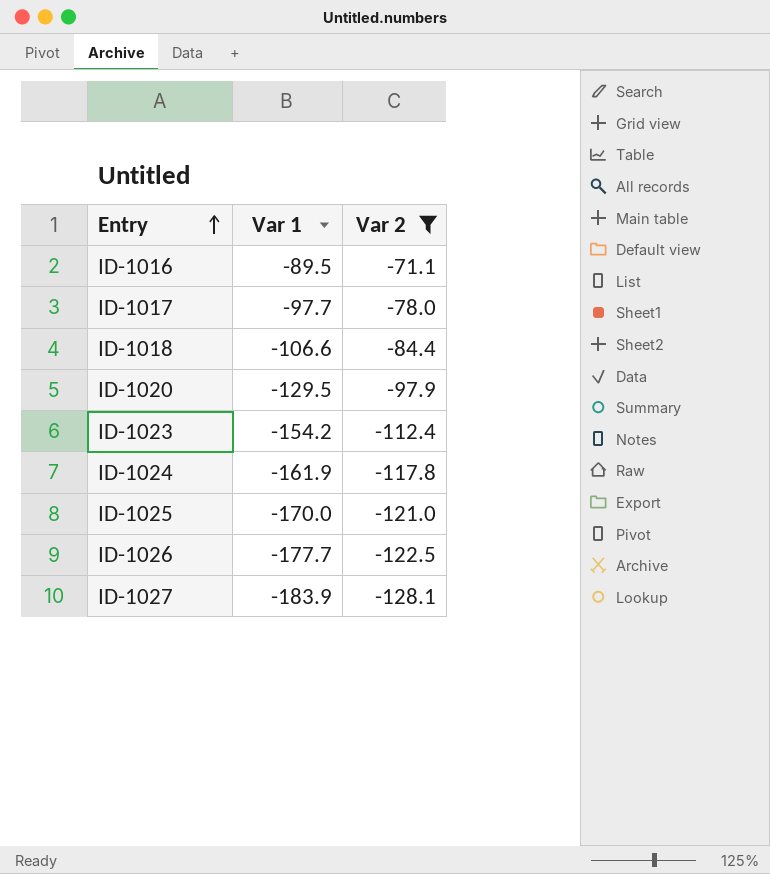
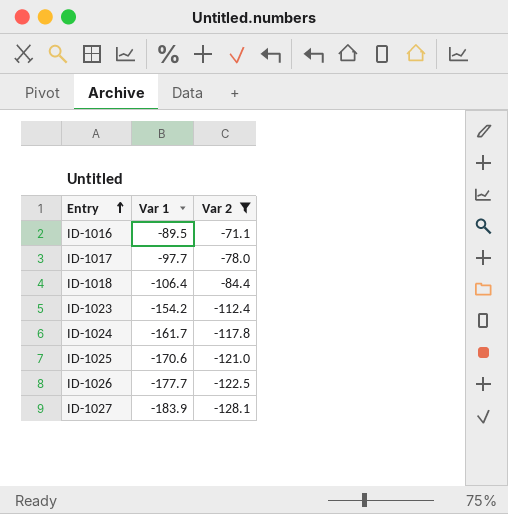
row ID-1020: -129.5 | -97.9 -> none
ID-1018 | Var 1: -106.6 -> -106.4
ID-1024 | Var 1: -161.9 -> -161.7
ID-1025 | Var 1: -170.0 -> -170.6

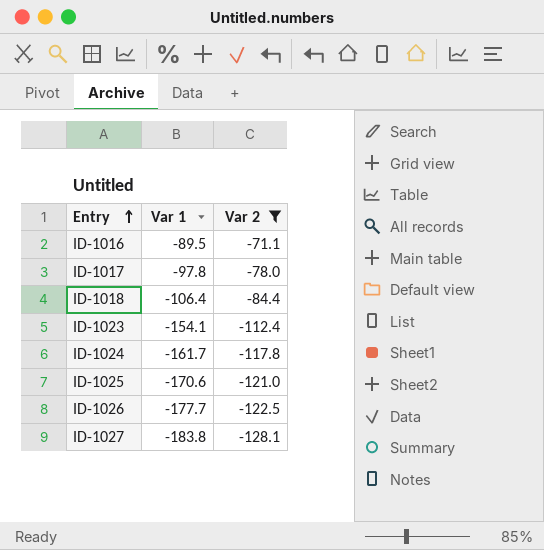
ID-1017 | Var 1: -97.7 -> -97.8
ID-1023 | Var 1: -154.2 -> -154.1
ID-1027 | Var 1: -183.9 -> -183.8

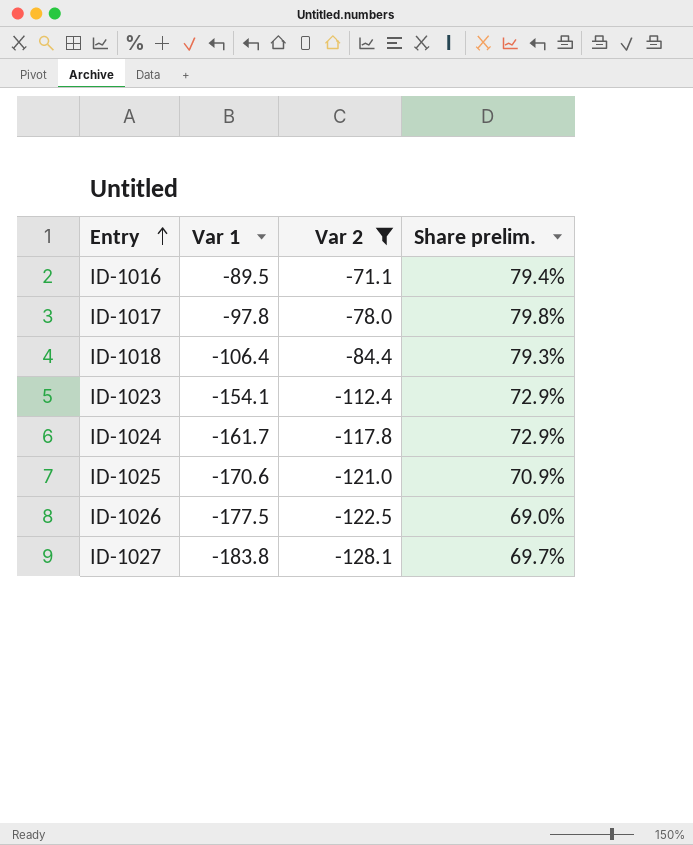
column Share prelim. | formula: none -> [Var 2] / [Var 1]
ID-1026 | Var 1: -177.7 -> -177.5

